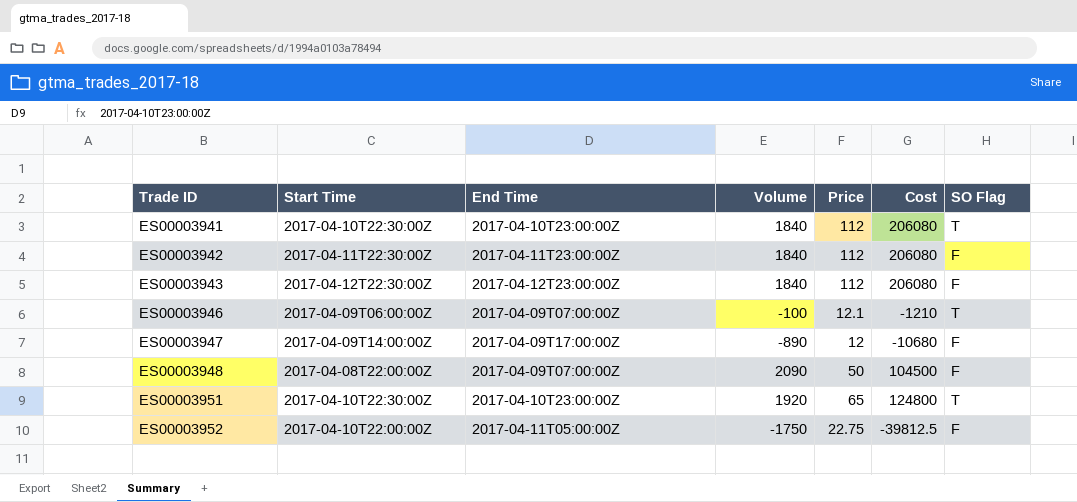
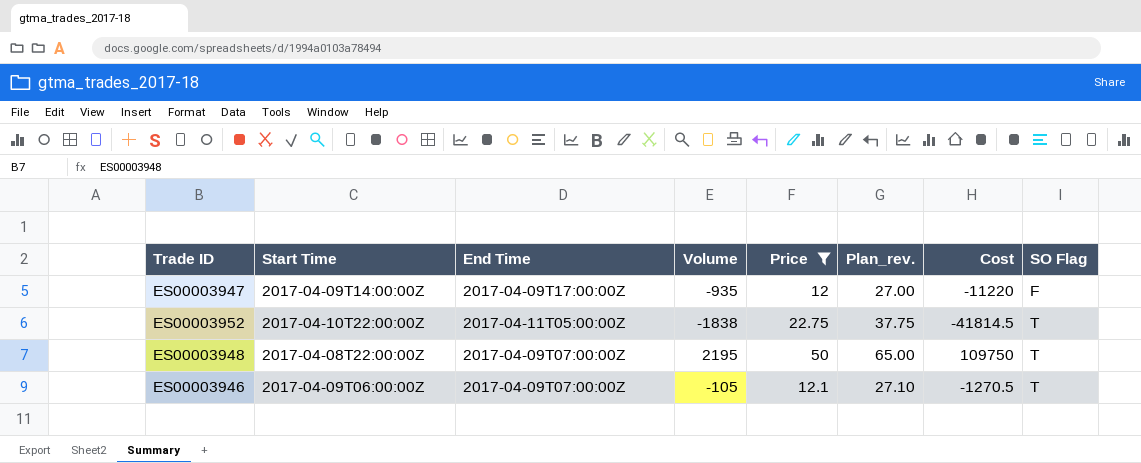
filter: none -> Price <= 50
row order: Trade ID ascending -> SO Flag ascending
column Plan_rev. | formula: none -> [Price] + 15
ES00003947 | Volume: -890 -> -935
ES00003947 | Cost: -10680 -> -11220
ES00003952 | Volume: -1750 -> -1838
ES00003952 | Cost: -39812.5 -> -41814.5
ES00003952 | SO Flag: F -> T
ES00003948 | Volume: 2090 -> 2195
ES00003948 | Cost: 104500 -> 109750
ES00003948 | SO Flag: F -> T
ES00003946 | Volume: -100 -> -105
ES00003946 | Cost: -1210 -> -1270.5

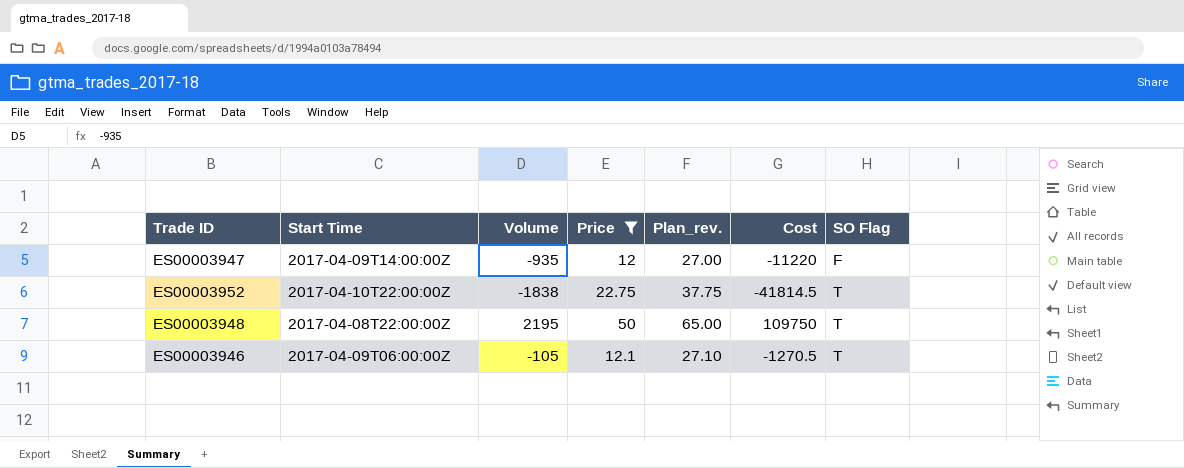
column End Time | position: 3 -> none

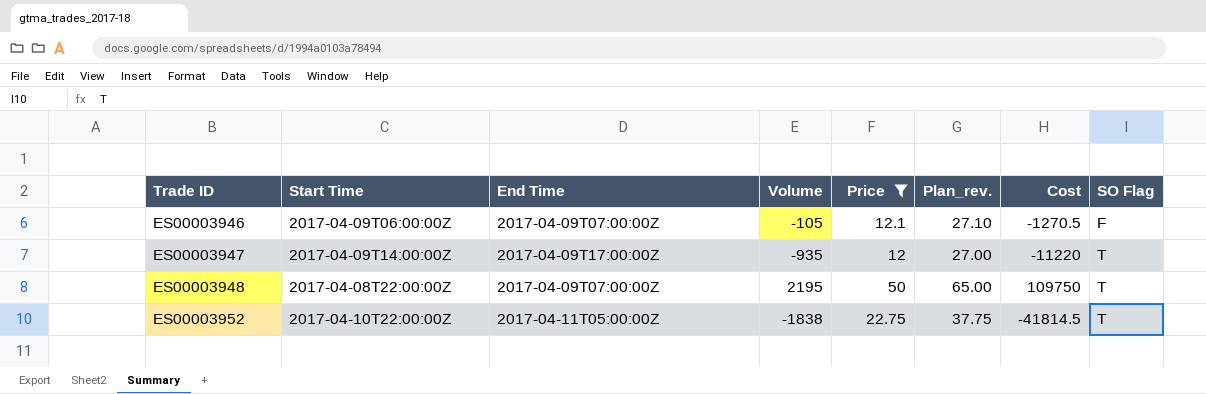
row order: SO Flag ascending -> Trade ID ascending
column End Time | position: none -> 3
ES00003946 | SO Flag: T -> F
ES00003947 | SO Flag: F -> T

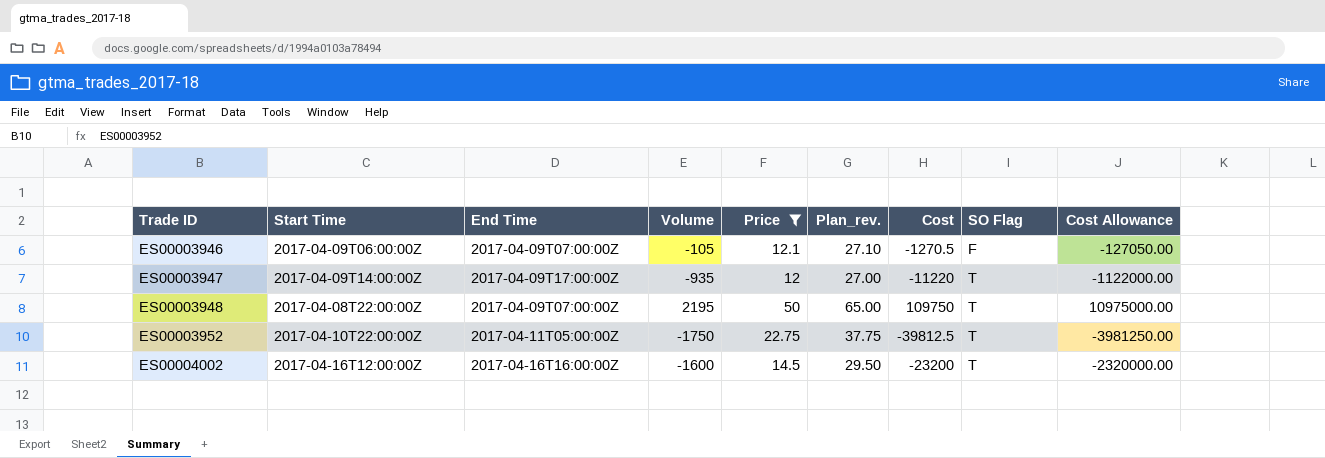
column Cost Allowance | formula: none -> [Cost] * 100
ES00003952 | Volume: -1838 -> -1750
ES00003952 | Cost: -41814.5 -> -39812.5
row ES00004002: none -> 2017-04-16T12:00:00Z | 2017-04-16T16:00:00Z | -1600 | 14.5 | 29.50 | -23200 | T | -2320000.00

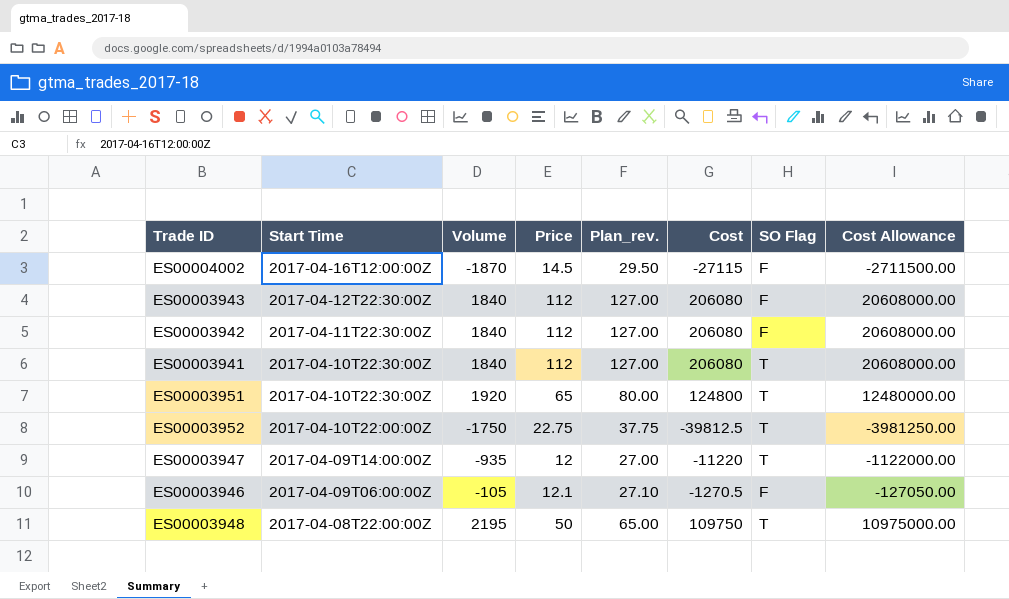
filter: Price <= 50 -> none
row order: Trade ID ascending -> Start Time descending
column End Time | position: 3 -> none
ES00004002 | Volume: -1600 -> -1870
ES00004002 | Cost: -23200 -> -27115
ES00004002 | SO Flag: T -> F
ES00004002 | Cost Allowance: -2320000.00 -> -2711500.00

